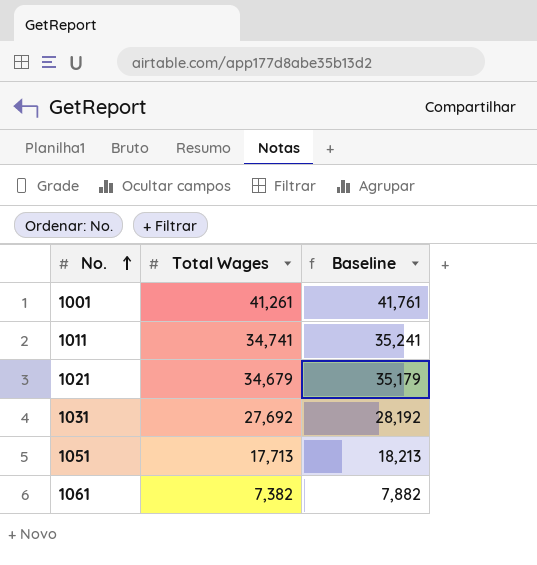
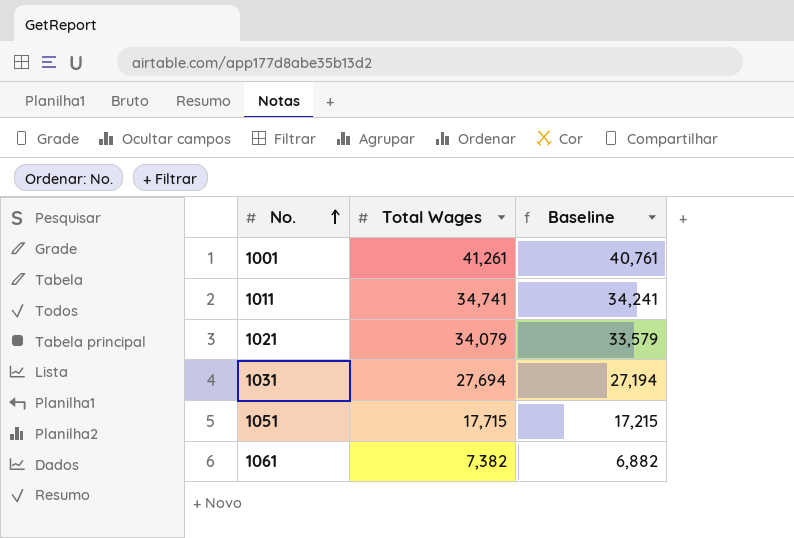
column Baseline | formula: [Total Wages] + 500 -> [Total Wages] - 500
1021 | Total Wages: 34,679 -> 34,079
1031 | Total Wages: 27,692 -> 27,694
1051 | Total Wages: 17,713 -> 17,715

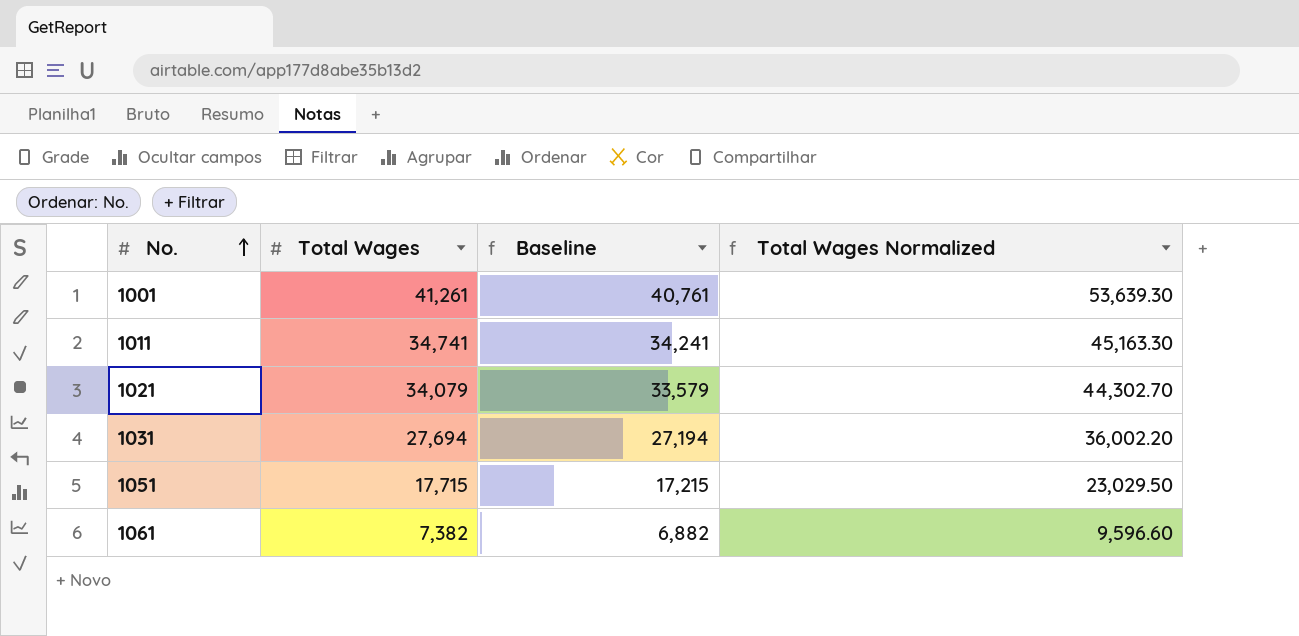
column Total Wages Normalized | formula: none -> [Total Wages] * 1.3

